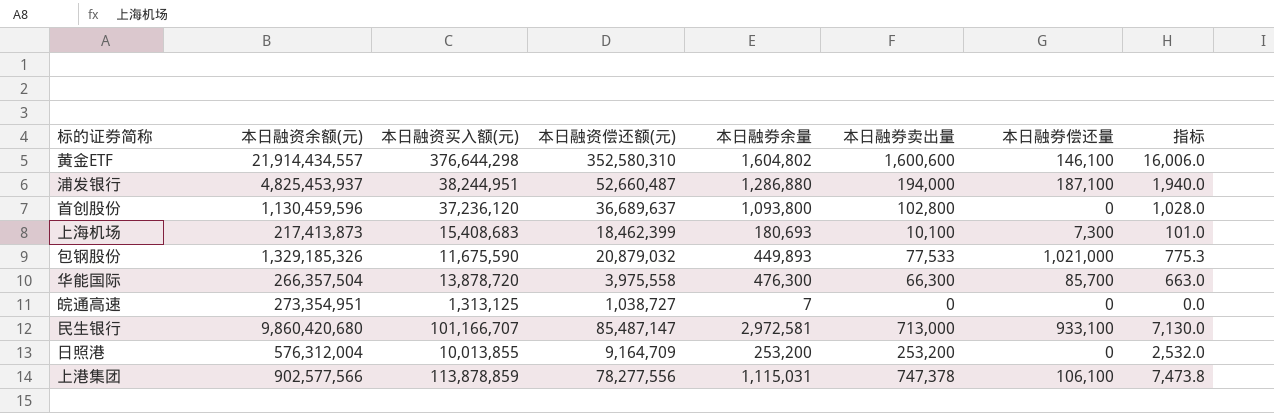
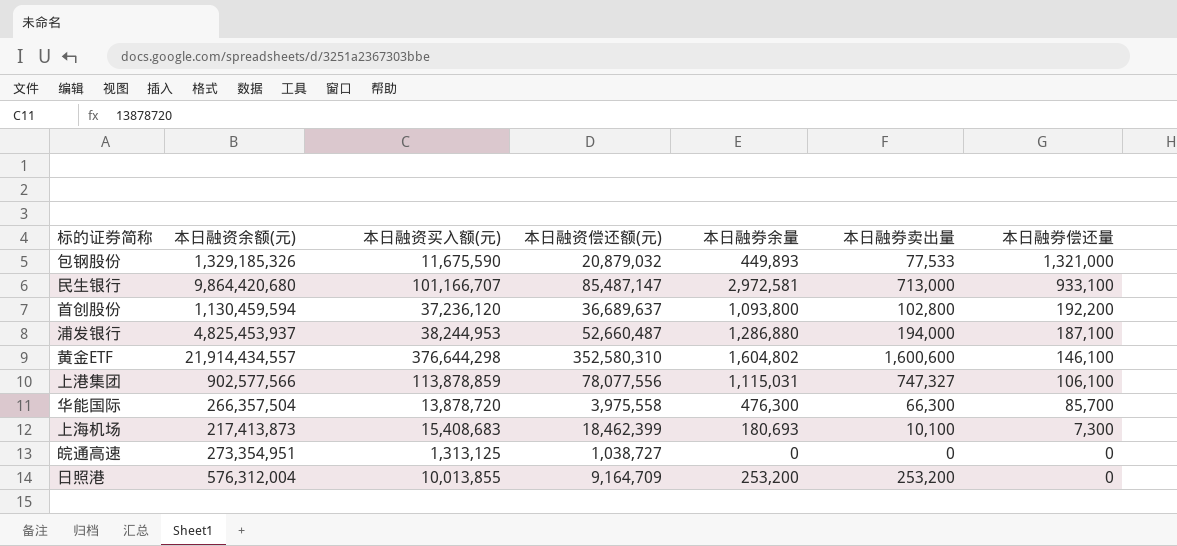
row order: none -> 本日融券偿还量 descending
column 指标 | formula: [本日融券卖出量] * 0.01 -> none
包钢股份 | 本日融券偿还量: 1,021,000 -> 1,321,000
民生银行 | 本日融资余额(元): 9,860,420,680 -> 9,864,420,680
首创股份 | 本日融资余额(元): 1,130,459,596 -> 1,130,459,594
首创股份 | 本日融券偿还量: 0 -> 192,200
浦发银行 | 本日融资买入额(元): 38,244,951 -> 38,244,953
上港集团 | 本日融资偿还额(元): 78,277,556 -> 78,077,556
上港集团 | 本日融券卖出量: 747,378 -> 747,327
皖通高速 | 本日融券余量: 7 -> 0

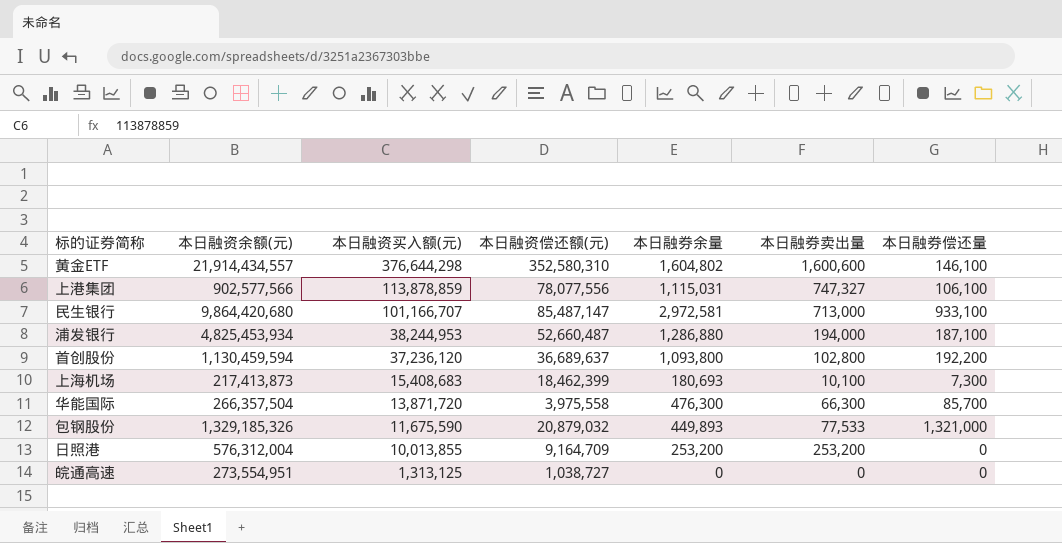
row order: 本日融券偿还量 descending -> 本日融资买入额(元) descending
浦发银行 | 本日融资余额(元): 4,825,453,937 -> 4,825,453,934
华能国际 | 本日融资买入额(元): 13,878,720 -> 13,871,720
皖通高速 | 本日融资余额(元): 273,354,951 -> 273,554,951

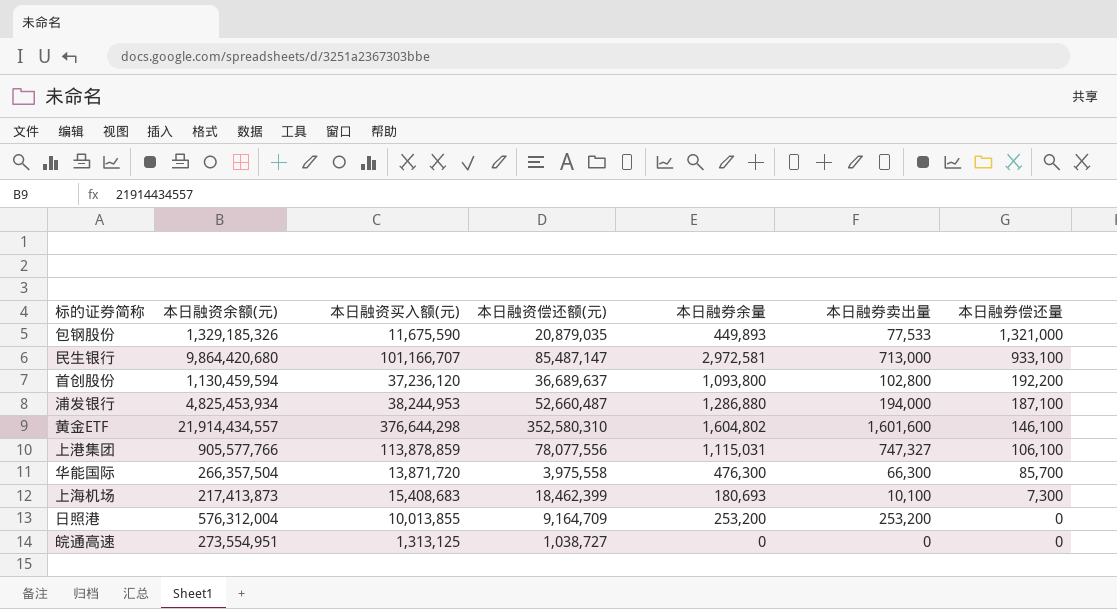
row order: 本日融资买入额(元) descending -> 本日融券偿还量 descending
包钢股份 | 本日融资偿还额(元): 20,879,032 -> 20,879,035
黄金ETF | 本日融券卖出量: 1,600,600 -> 1,601,600
上港集团 | 本日融资余额(元): 902,577,566 -> 905,577,766

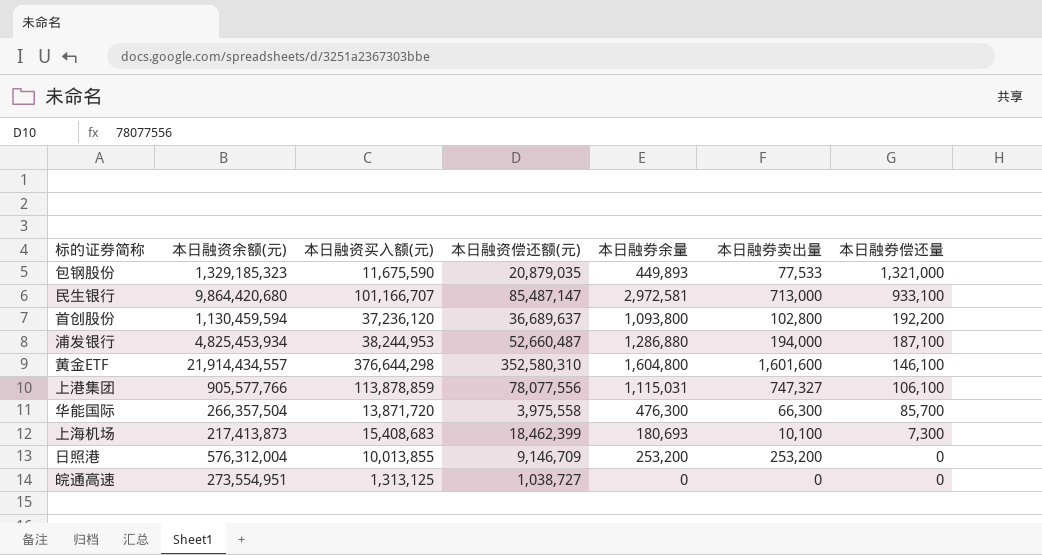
包钢股份 | 本日融资余额(元): 1,329,185,326 -> 1,329,185,323
黄金ETF | 本日融券余量: 1,604,802 -> 1,604,800
日照港 | 本日融资偿还额(元): 9,164,709 -> 9,146,709

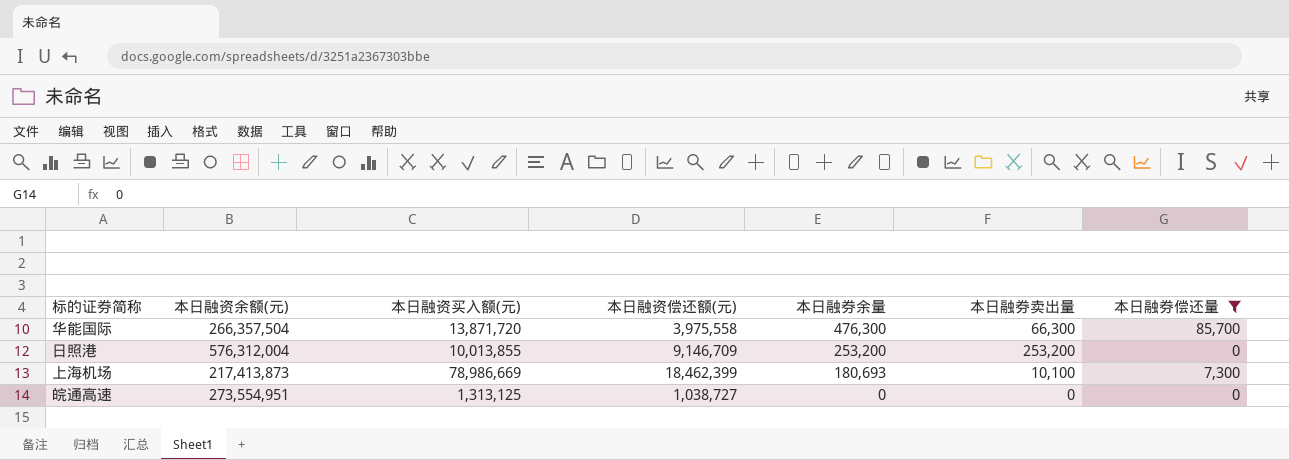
filter: none -> 本日融券偿还量 <= 85,700
row order: 本日融券偿还量 descending -> 本日融券余量 descending
上海机场 | 本日融资买入额(元): 15,408,683 -> 78,986,669

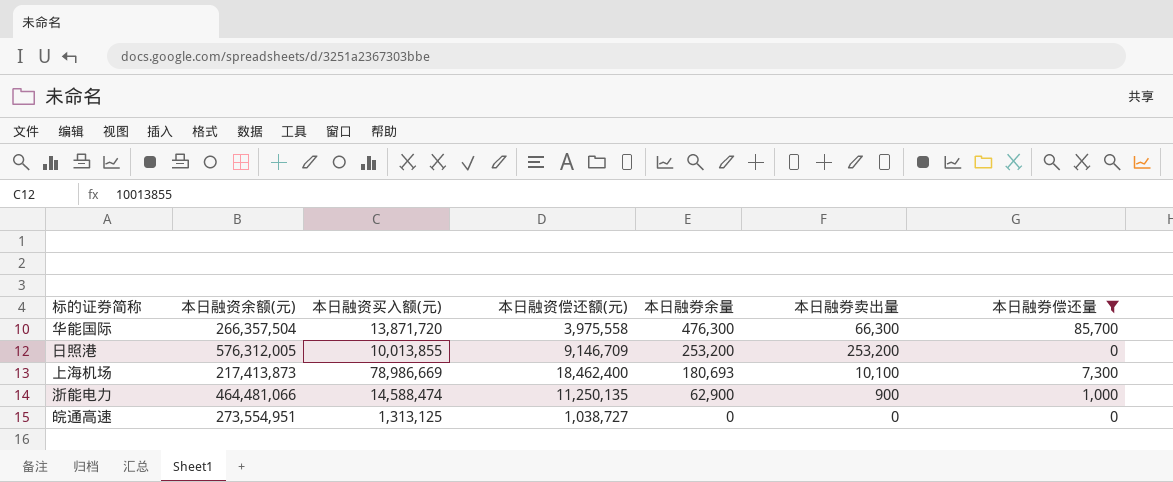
日照港 | 本日融资余额(元): 576,312,004 -> 576,312,005
上海机场 | 本日融资偿还额(元): 18,462,399 -> 18,462,400
row 浙能电力: none -> 464,481,066 | 14,588,474 | 11,250,135 | 62,900 | 900 | 1,000

